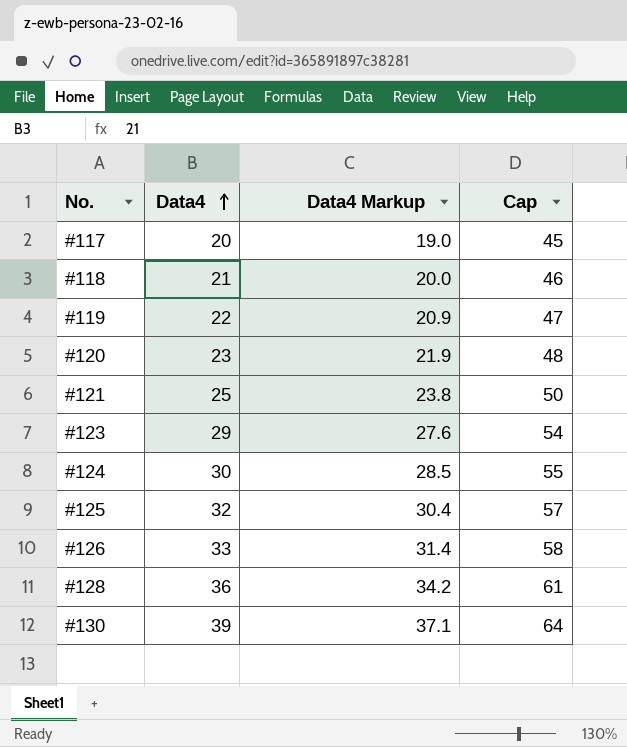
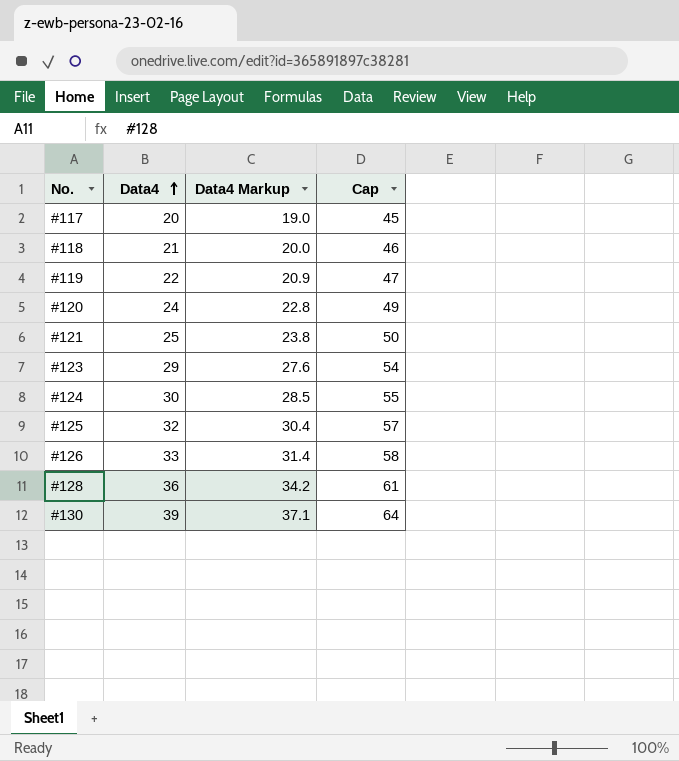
#120 | Data4: 23 -> 24
#120 | Data4 Markup: 21.9 -> 22.8
#120 | Cap: 48 -> 49

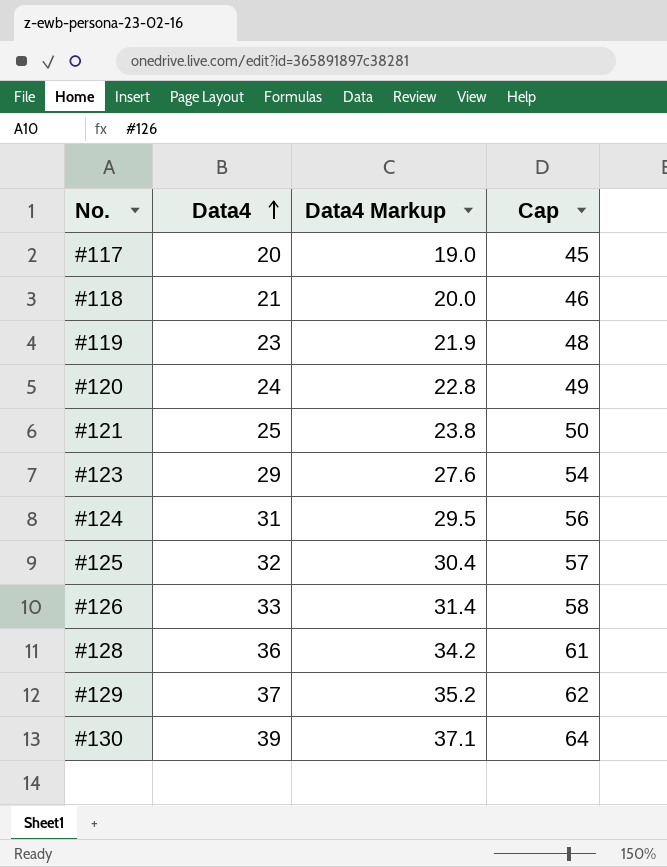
#119 | Data4: 22 -> 23
#119 | Data4 Markup: 20.9 -> 21.9
#119 | Cap: 47 -> 48
#124 | Data4: 30 -> 31
#124 | Data4 Markup: 28.5 -> 29.5
#124 | Cap: 55 -> 56
row #129: none -> 37 | 35.2 | 62

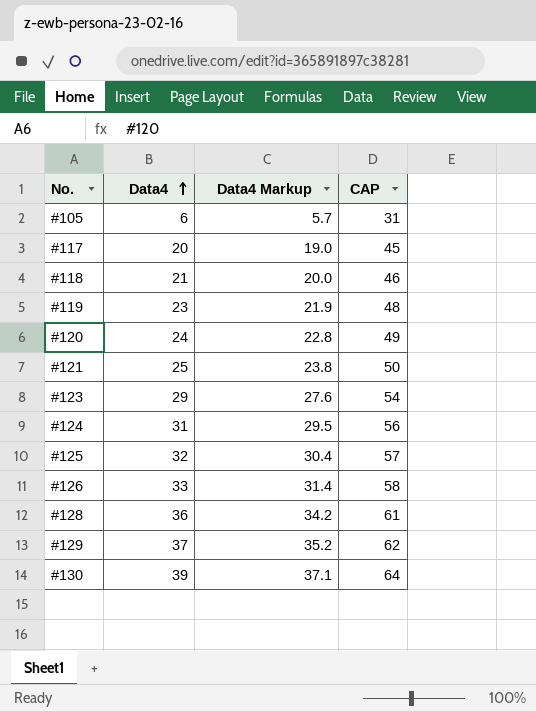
column name: Cap -> CAP
row #105: none -> 6 | 5.7 | 31

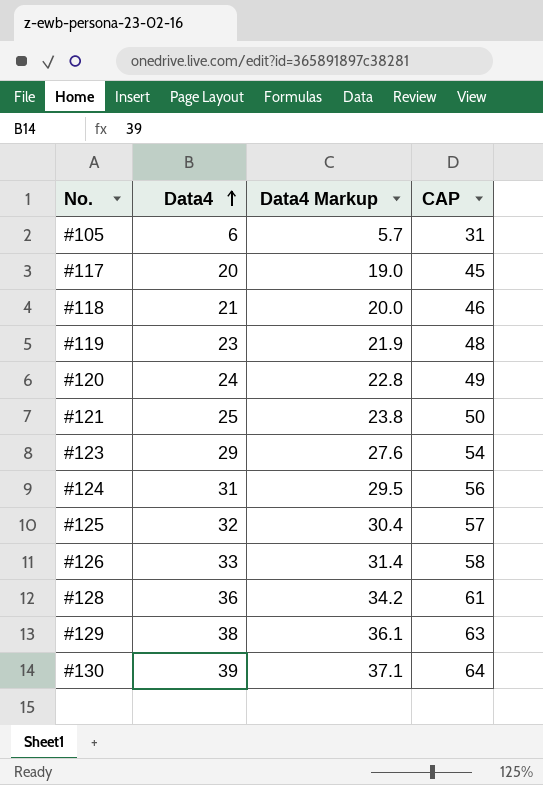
#129 | Data4: 37 -> 38
#129 | Data4 Markup: 35.2 -> 36.1
#129 | CAP: 62 -> 63

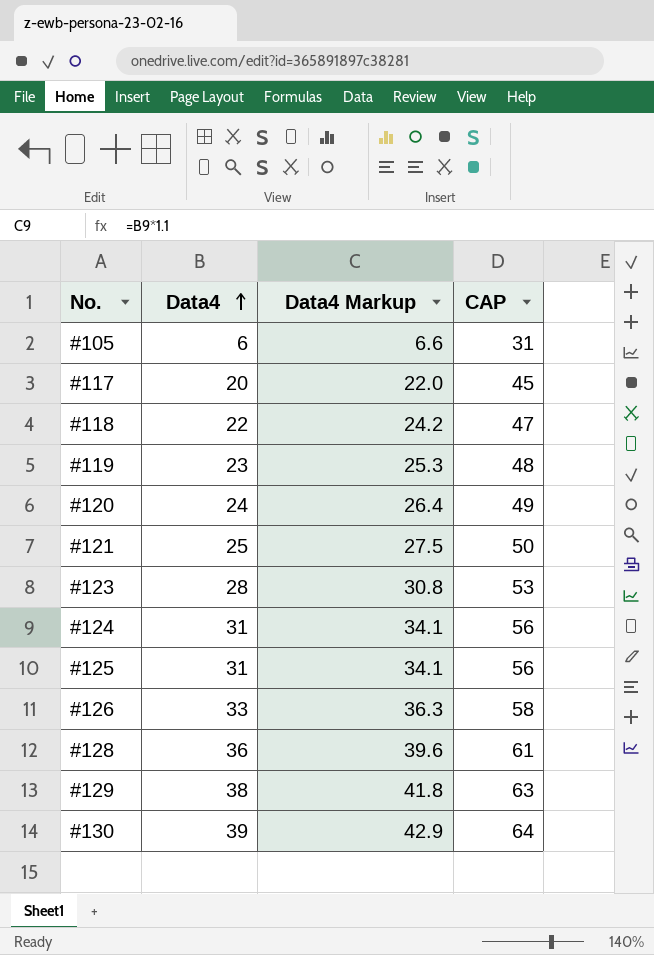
column Data4 Markup | formula: [Data4] * 0.95 -> [Data4] * 1.1
#118 | Data4: 21 -> 22
#118 | CAP: 46 -> 47
#123 | Data4: 29 -> 28
#123 | CAP: 54 -> 53
#125 | Data4: 32 -> 31
#125 | CAP: 57 -> 56

